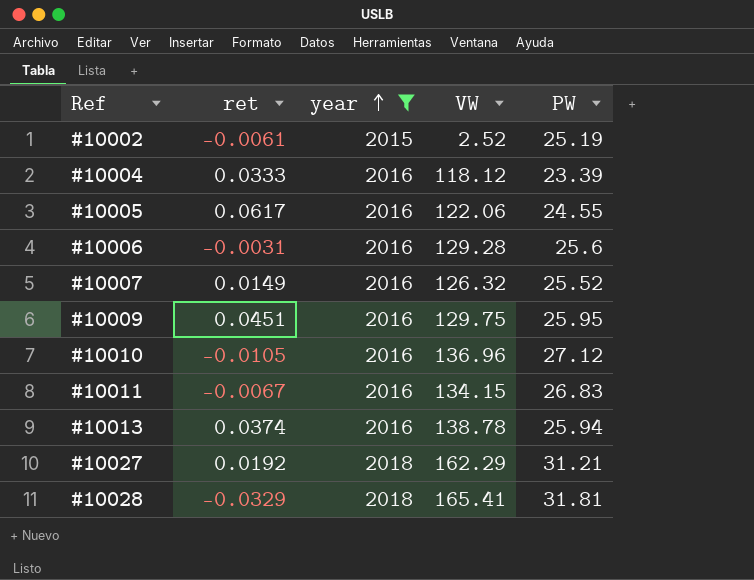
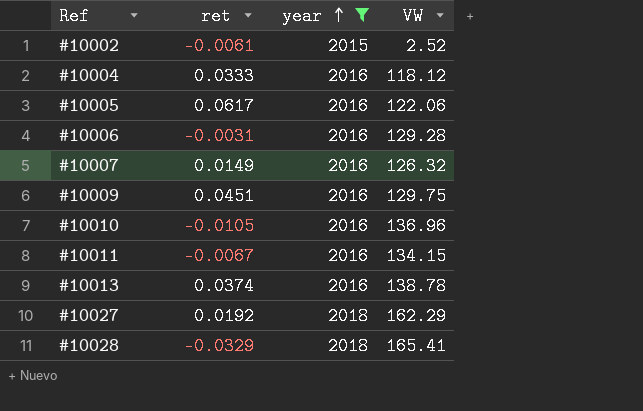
column PW | position: 5 -> none

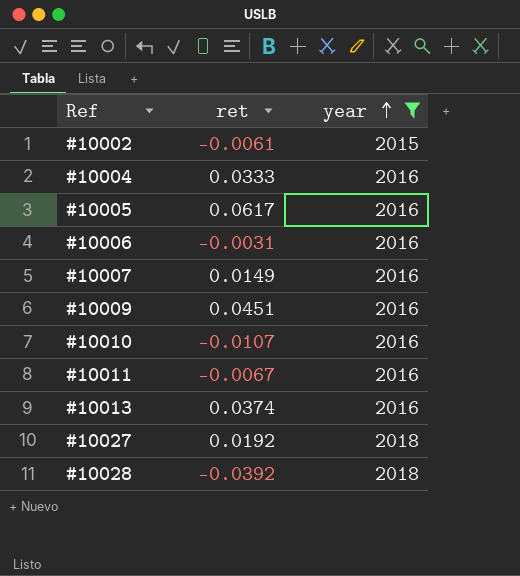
column VW | position: 4 -> none
#10010 | ret: -0.0105 -> -0.0107
#10028 | ret: -0.0329 -> -0.0392

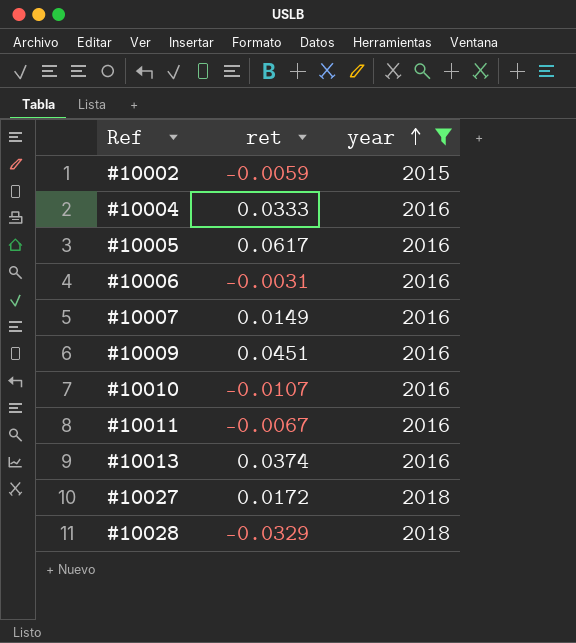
#10002 | ret: -0.0061 -> -0.0059
#10027 | ret: 0.0192 -> 0.0172
#10028 | ret: -0.0392 -> -0.0329

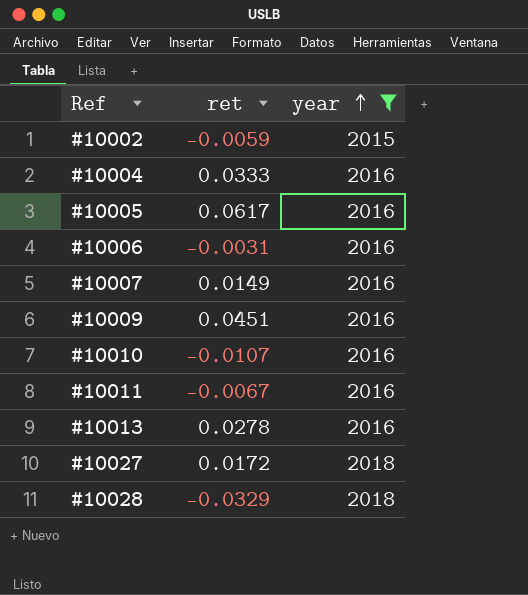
#10013 | ret: 0.0374 -> 0.0278

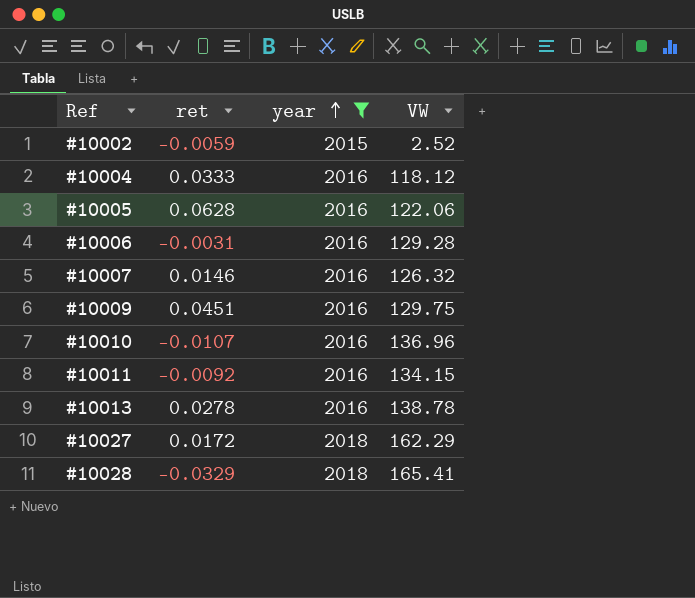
column VW | position: none -> 4
#10005 | ret: 0.0617 -> 0.0628
#10007 | ret: 0.0149 -> 0.0146
#10011 | ret: -0.0067 -> -0.0092

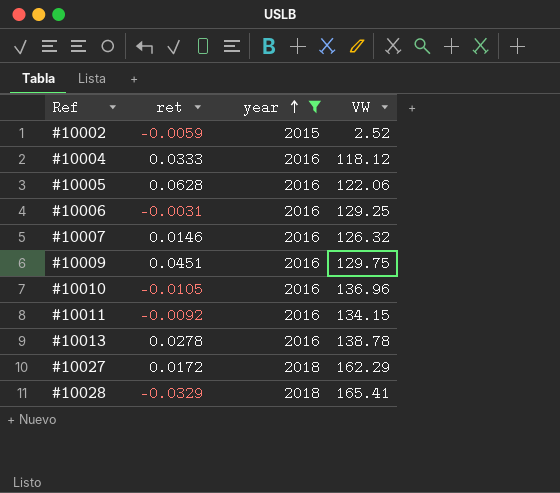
#10006 | VW: 129.28 -> 129.25
#10010 | ret: -0.0107 -> -0.0105

